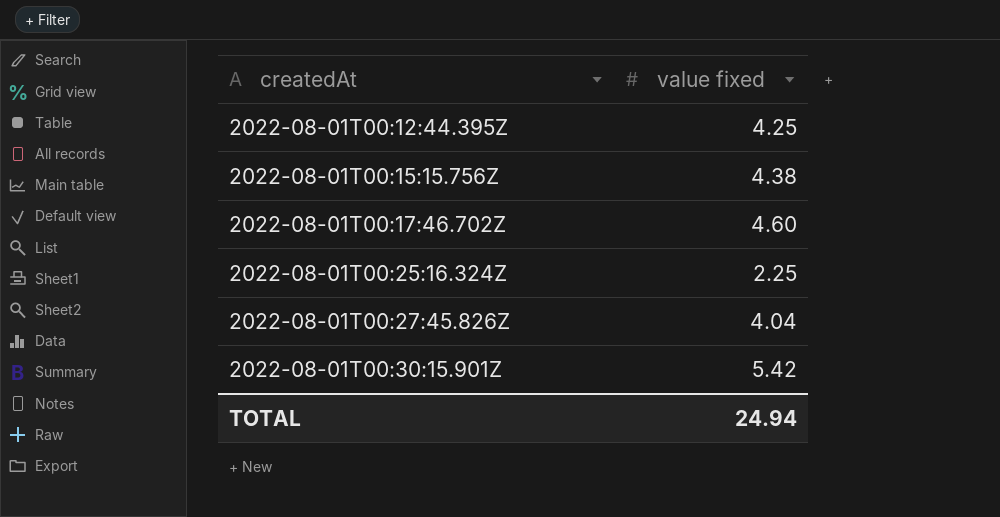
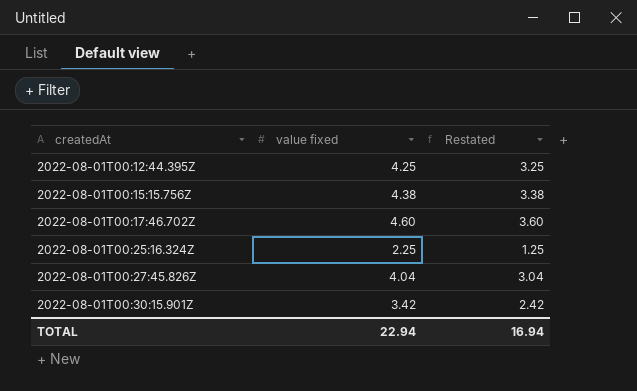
column Restated | formula: none -> [value fixed] - 1
2022-08-01T00:30:15.901Z | value fixed: 5.42 -> 3.42
TOTAL | value fixed: 24.94 -> 22.94

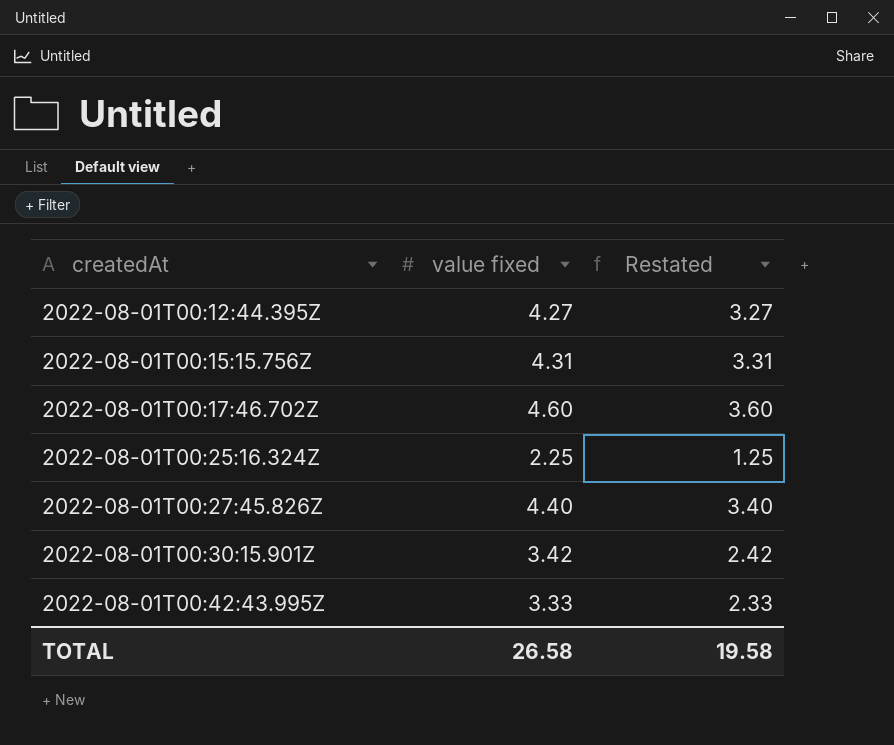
2022-08-01T00:12:44.395Z | value fixed: 4.25 -> 4.27
2022-08-01T00:12:44.395Z | Restated: 3.25 -> 3.27
2022-08-01T00:15:15.756Z | value fixed: 4.38 -> 4.31
2022-08-01T00:15:15.756Z | Restated: 3.38 -> 3.31
2022-08-01T00:27:45.826Z | value fixed: 4.04 -> 4.40
2022-08-01T00:27:45.826Z | Restated: 3.04 -> 3.40
row 2022-08-01T00:42:43.995Z: none -> 3.33 | 2.33
TOTAL | value fixed: 22.94 -> 26.58
TOTAL | Restated: 16.94 -> 19.58

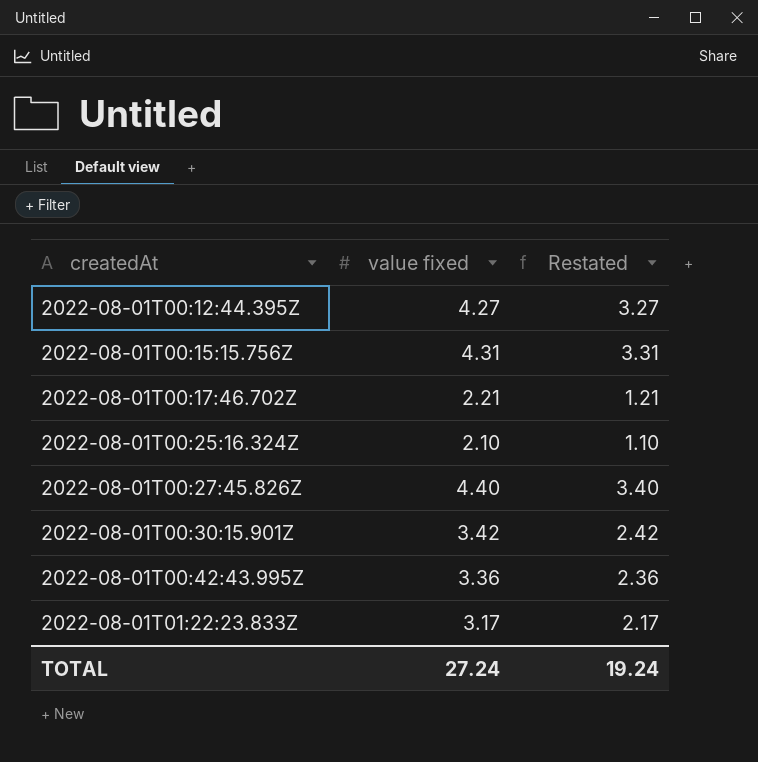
2022-08-01T00:17:46.702Z | value fixed: 4.60 -> 2.21
2022-08-01T00:17:46.702Z | Restated: 3.60 -> 1.21
2022-08-01T00:25:16.324Z | value fixed: 2.25 -> 2.10
2022-08-01T00:25:16.324Z | Restated: 1.25 -> 1.10
2022-08-01T00:42:43.995Z | value fixed: 3.33 -> 3.36
2022-08-01T00:42:43.995Z | Restated: 2.33 -> 2.36
row 2022-08-01T01:22:23.833Z: none -> 3.17 | 2.17
TOTAL | value fixed: 26.58 -> 27.24
TOTAL | Restated: 19.58 -> 19.24

